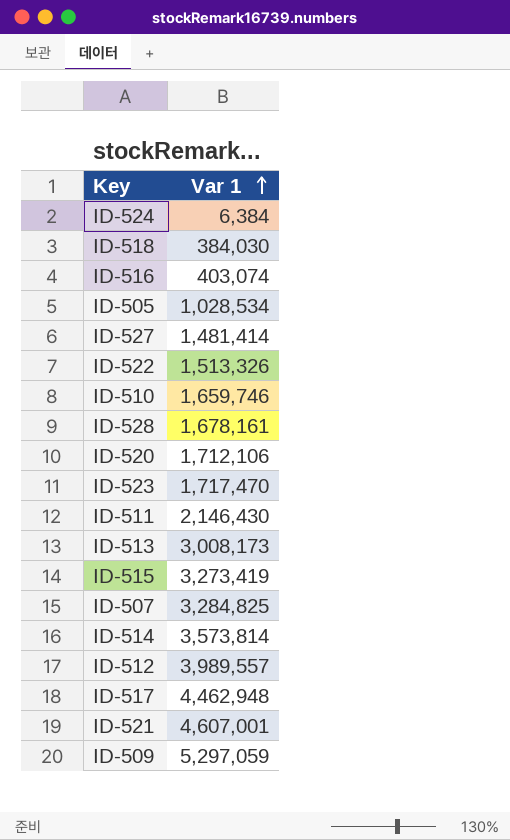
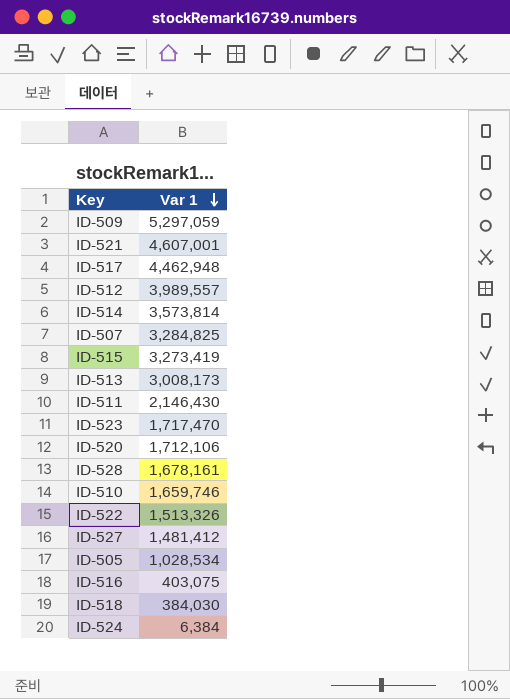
row order: Var 1 ascending -> Var 1 descending
ID-527 | Var 1: 1,481,414 -> 1,481,412
ID-516 | Var 1: 403,074 -> 403,075

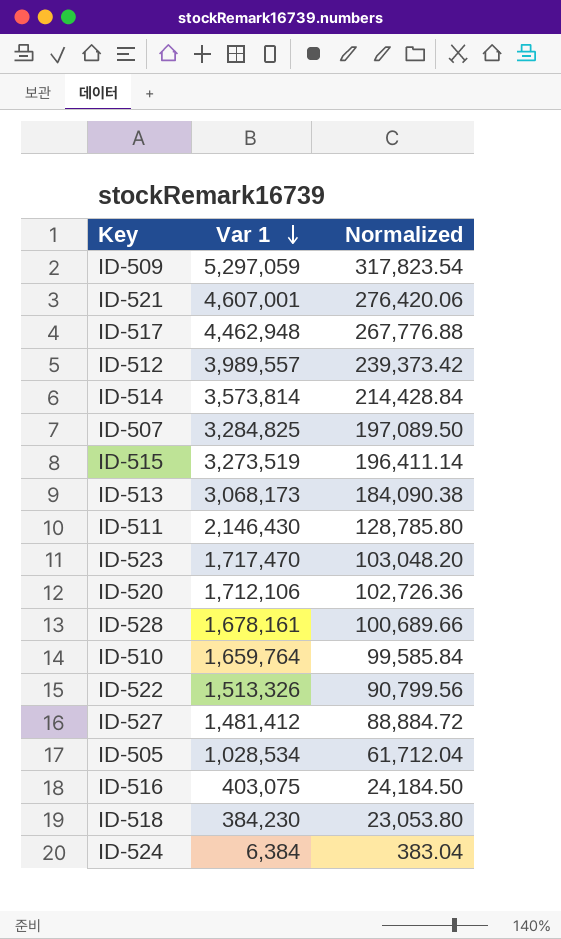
column Normalized | formula: none -> [Var 1] * 0.06
ID-515 | Var 1: 3,273,419 -> 3,273,519
ID-513 | Var 1: 3,008,173 -> 3,068,173
ID-510 | Var 1: 1,659,746 -> 1,659,764
ID-518 | Var 1: 384,030 -> 384,230

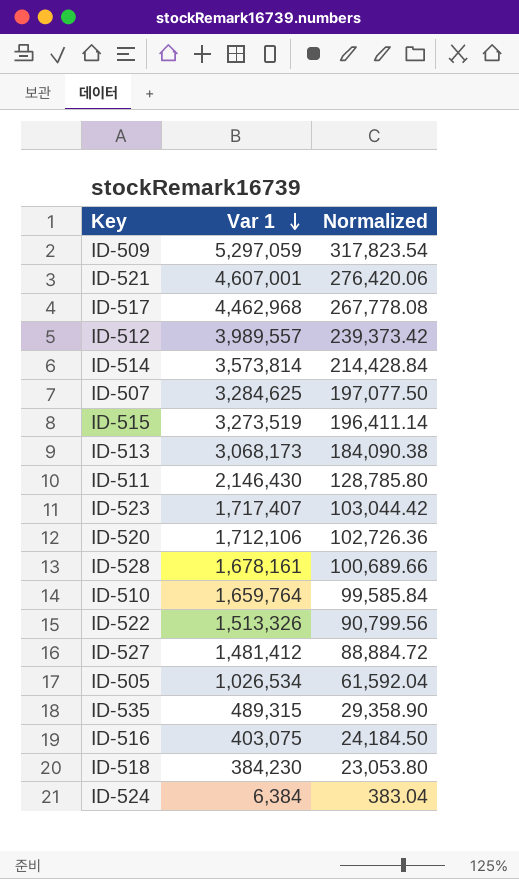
ID-517 | Var 1: 4,462,948 -> 4,462,968
ID-517 | Normalized: 267,776.88 -> 267,778.08
ID-507 | Var 1: 3,284,825 -> 3,284,625
ID-507 | Normalized: 197,089.50 -> 197,077.50
ID-523 | Var 1: 1,717,470 -> 1,717,407
ID-523 | Normalized: 103,048.20 -> 103,044.42
ID-505 | Var 1: 1,028,534 -> 1,026,534
ID-505 | Normalized: 61,712.04 -> 61,592.04
row ID-535: none -> 489,315 | 29,358.90

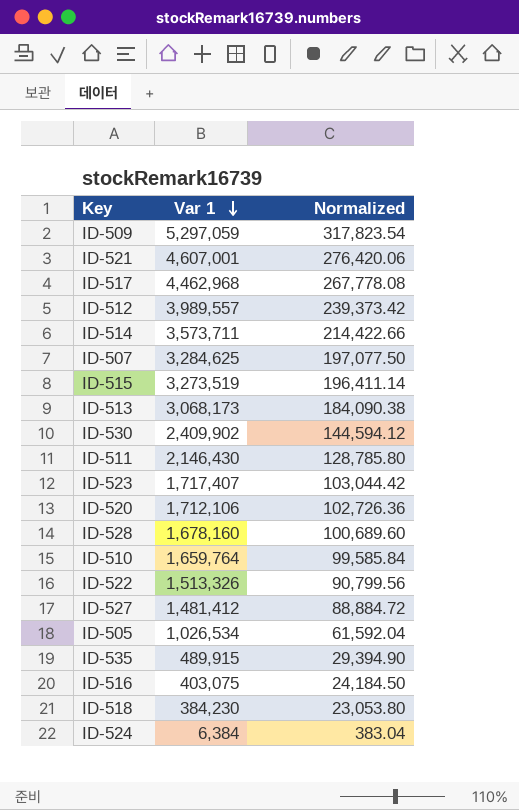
ID-514 | Var 1: 3,573,814 -> 3,573,711
ID-514 | Normalized: 214,428.84 -> 214,422.66
row ID-530: none -> 2,409,902 | 144,594.12
ID-528 | Var 1: 1,678,161 -> 1,678,160
ID-528 | Normalized: 100,689.66 -> 100,689.60
ID-535 | Var 1: 489,315 -> 489,915
ID-535 | Normalized: 29,358.90 -> 29,394.90

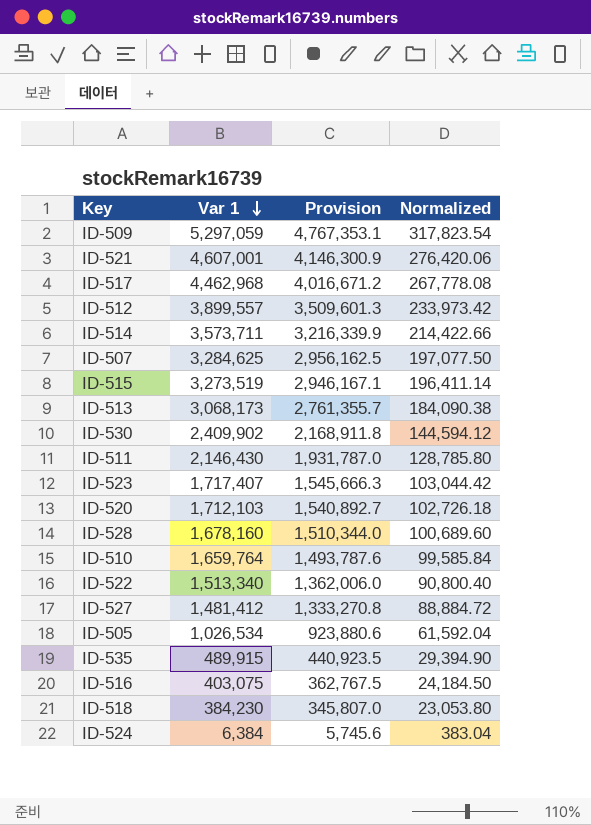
column Provision | formula: none -> [Var 1] * 0.9
ID-512 | Var 1: 3,989,557 -> 3,899,557
ID-512 | Normalized: 239,373.42 -> 233,973.42
ID-520 | Var 1: 1,712,106 -> 1,712,103
ID-520 | Normalized: 102,726.36 -> 102,726.18
ID-522 | Var 1: 1,513,326 -> 1,513,340
ID-522 | Normalized: 90,799.56 -> 90,800.40

